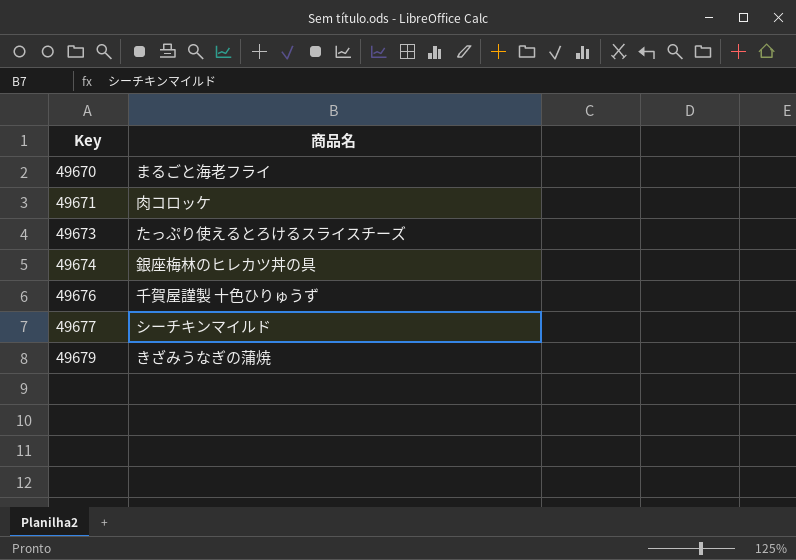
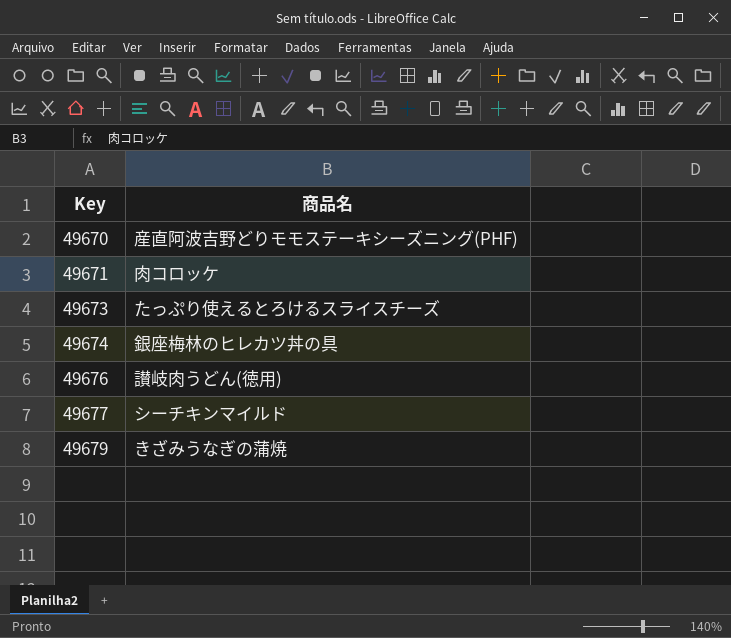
49670 | 商品名: まるごと海老フライ -> 産直阿波吉野どりモモステーキシーズニング(PHF)
49676 | 商品名: 千賀屋謹製 十色ひりゅうず -> 讃岐肉うどん(徳用)

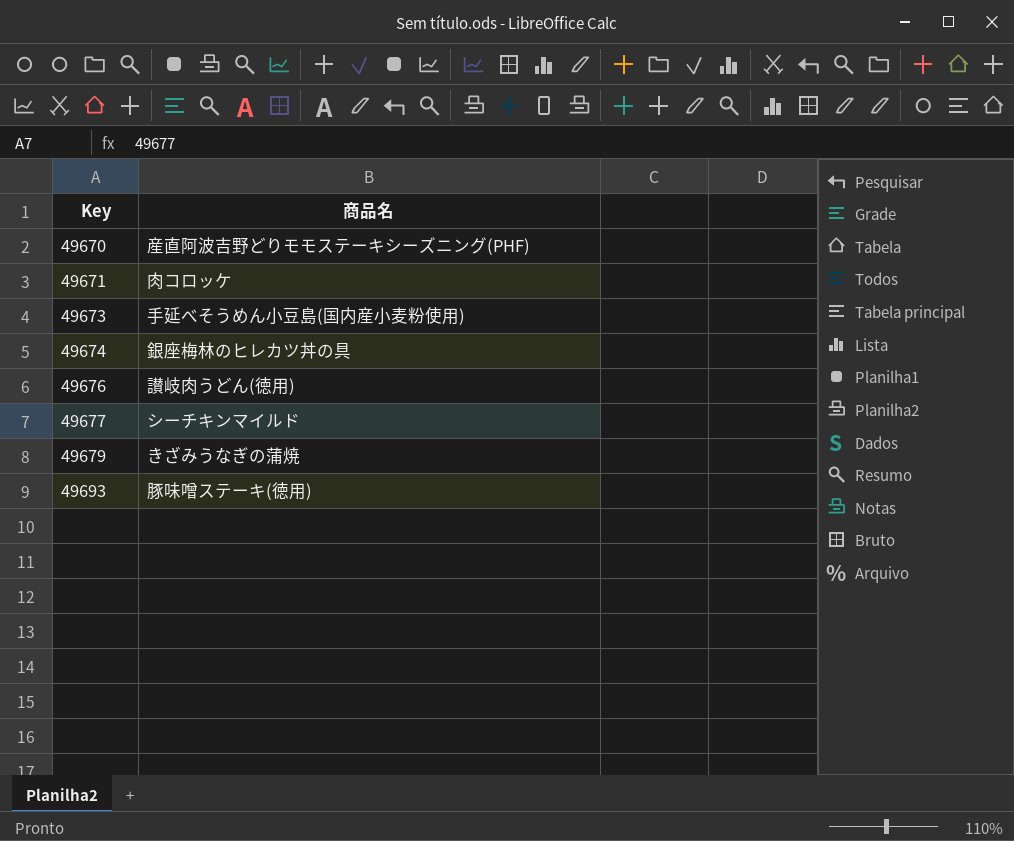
49673 | 商品名: たっぷり使えるとろけるスライスチーズ -> 手延べそうめん小豆島(国内産小麦粉使用)
row 49693: none -> 豚味噌ステーキ(徳用)

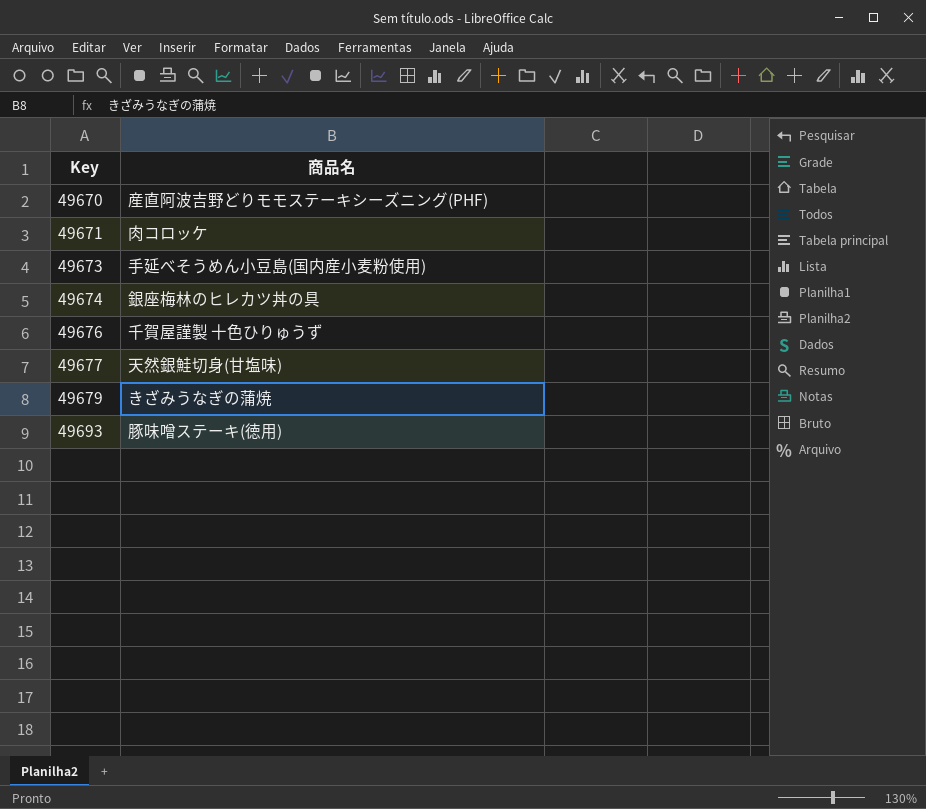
49676 | 商品名: 讃岐肉うどん(徳用) -> 千賀屋謹製 十色ひりゅうず
49677 | 商品名: シーチキンマイルド -> 天然銀鮭切身(甘塩味)

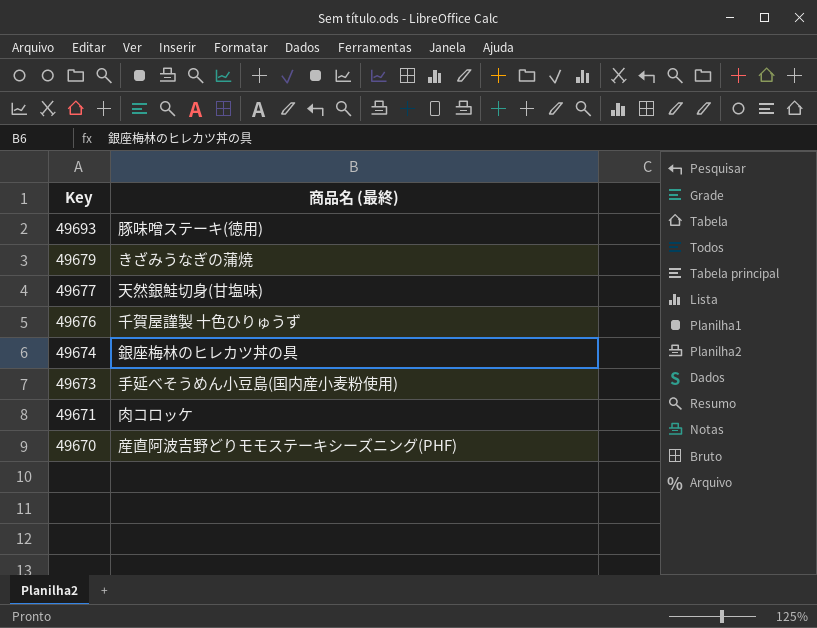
row order: Key ascending -> Key descending
column name: 商品名 -> 商品名 (最終)

